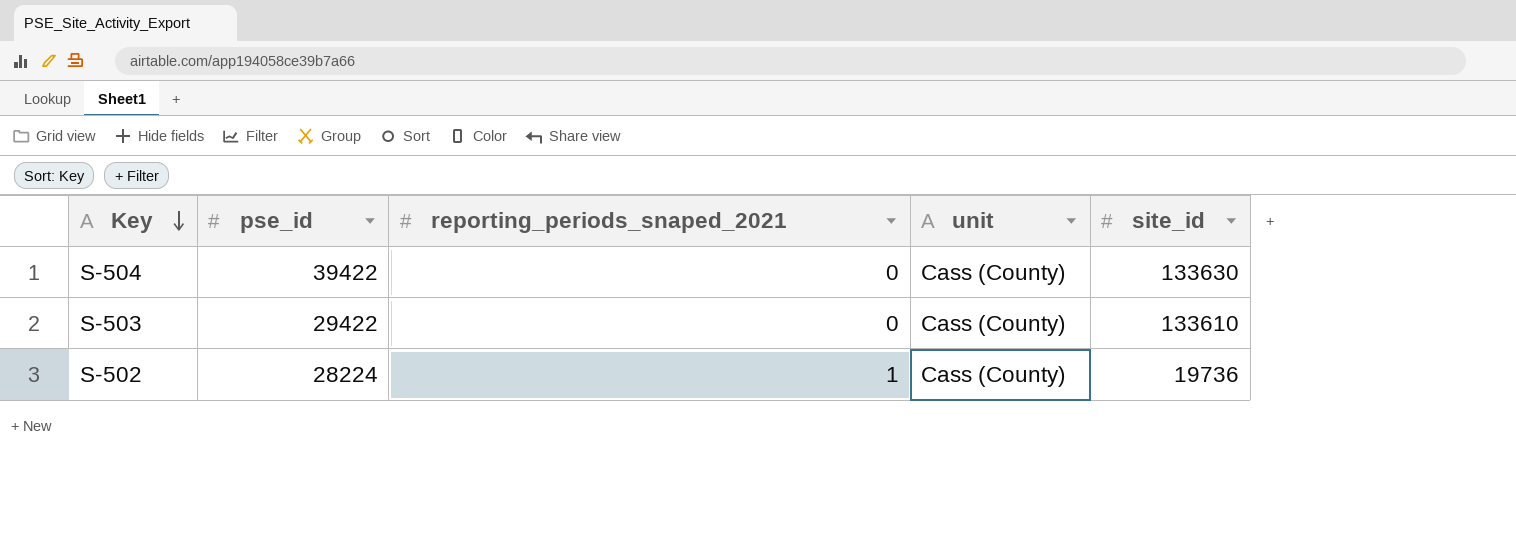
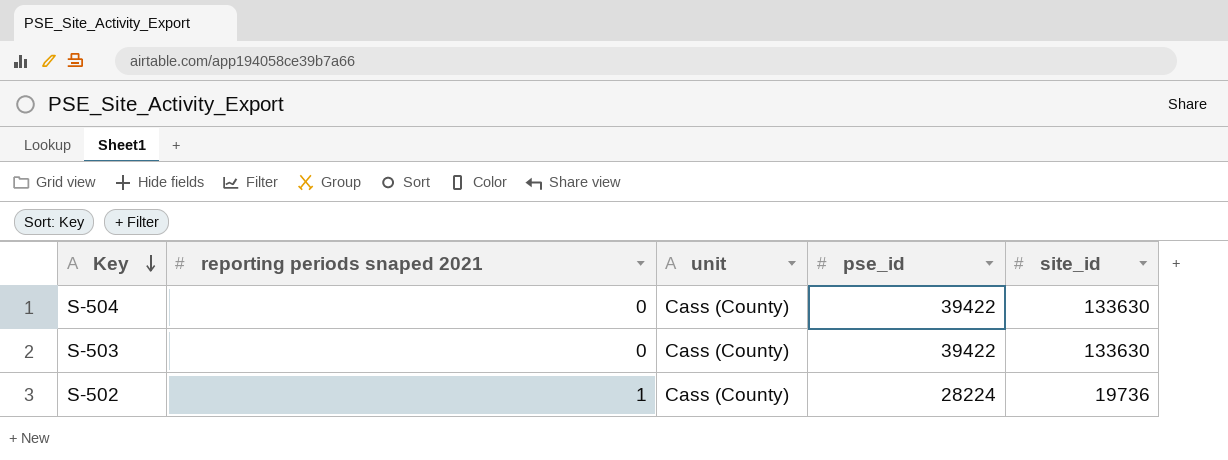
column name: reporting_periods_snaped_2021 -> reporting periods snaped 2021
column pse_id | position: 2 -> 4
S-503 | pse_id: 29422 -> 39422
S-503 | site_id: 133610 -> 133630

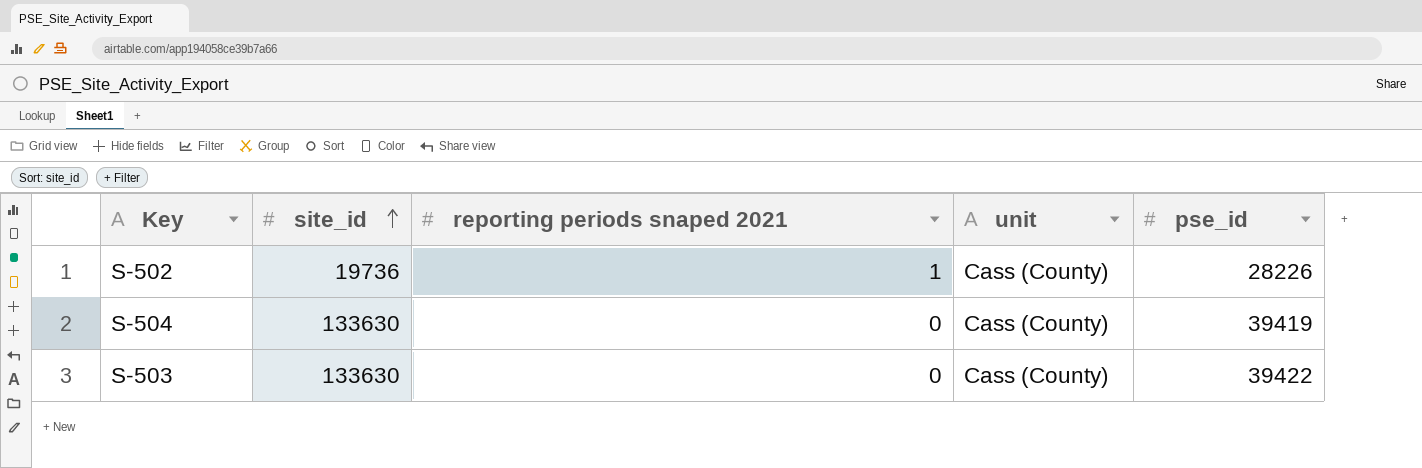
row order: Key descending -> site_id ascending
column site_id | position: 5 -> 2
S-502 | pse_id: 28224 -> 28226
S-504 | pse_id: 39422 -> 39419

